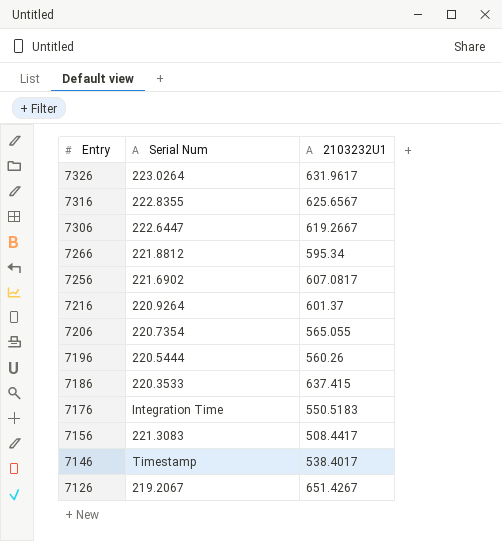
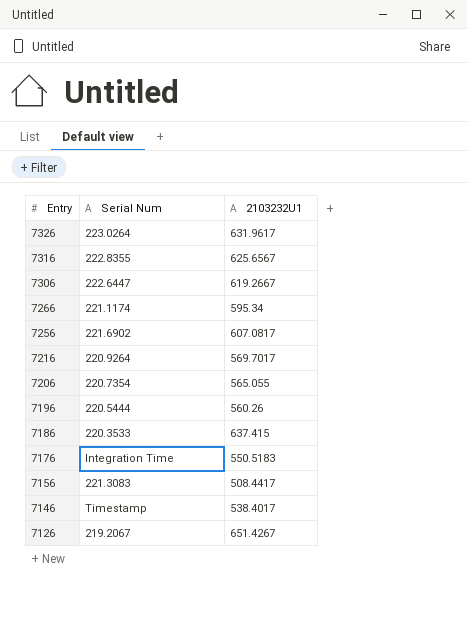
7266 | Serial Num: 221.8812 -> 221.1174
7216 | 2103232U1: 601.37 -> 569.7017

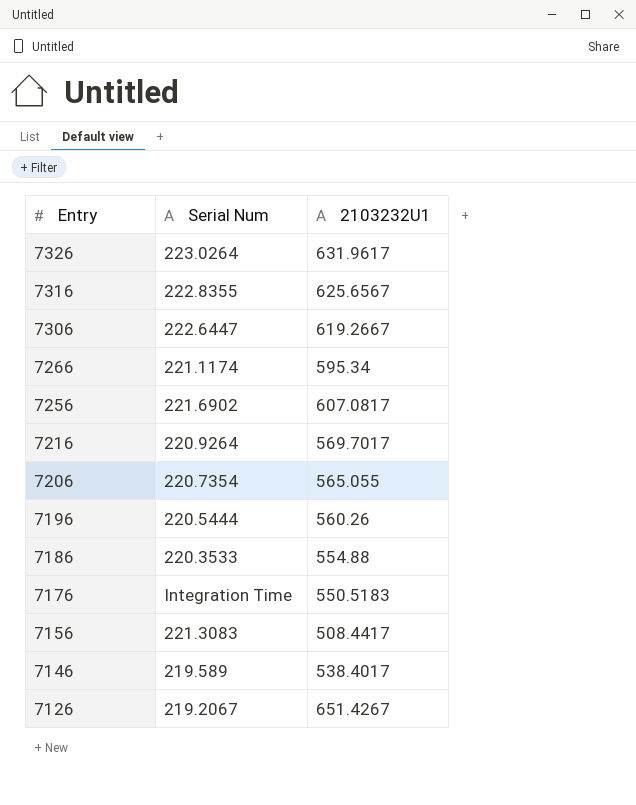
7186 | 2103232U1: 637.415 -> 554.88
7146 | Serial Num: Timestamp -> 219.589

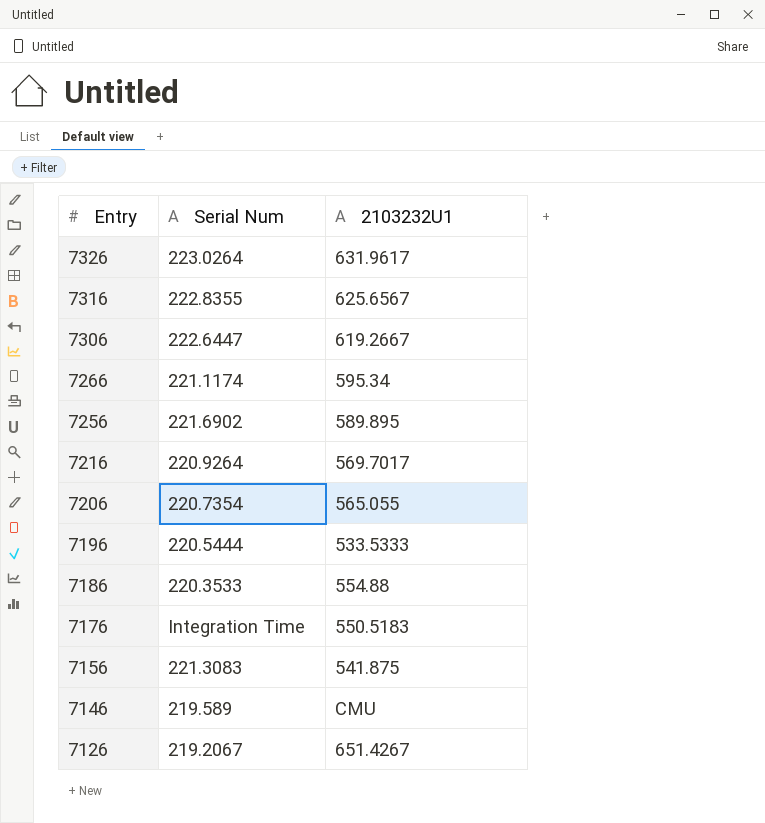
7256 | 2103232U1: 607.0817 -> 589.895
7196 | 2103232U1: 560.26 -> 533.5333
7156 | 2103232U1: 508.4417 -> 541.875
7146 | 2103232U1: 538.4017 -> CMU

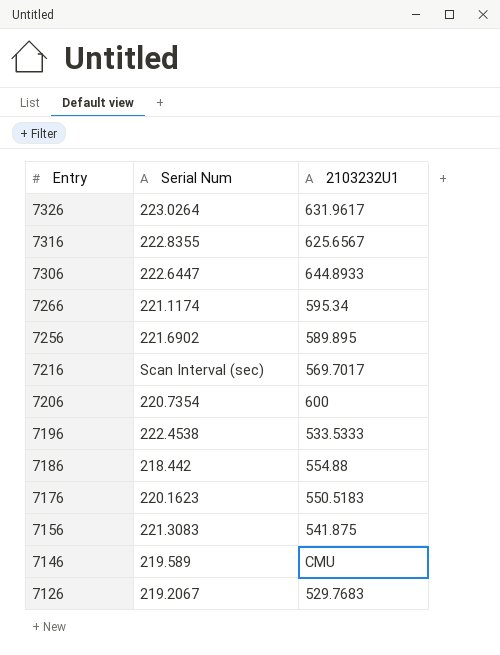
7306 | 2103232U1: 619.2667 -> 644.8933
7216 | Serial Num: 220.9264 -> Scan Interval (sec)
7206 | 2103232U1: 565.055 -> 600
7196 | Serial Num: 220.5444 -> 222.4538
7186 | Serial Num: 220.3533 -> 218.442
7176 | Serial Num: Integration Time -> 220.1623
7126 | 2103232U1: 651.4267 -> 529.7683

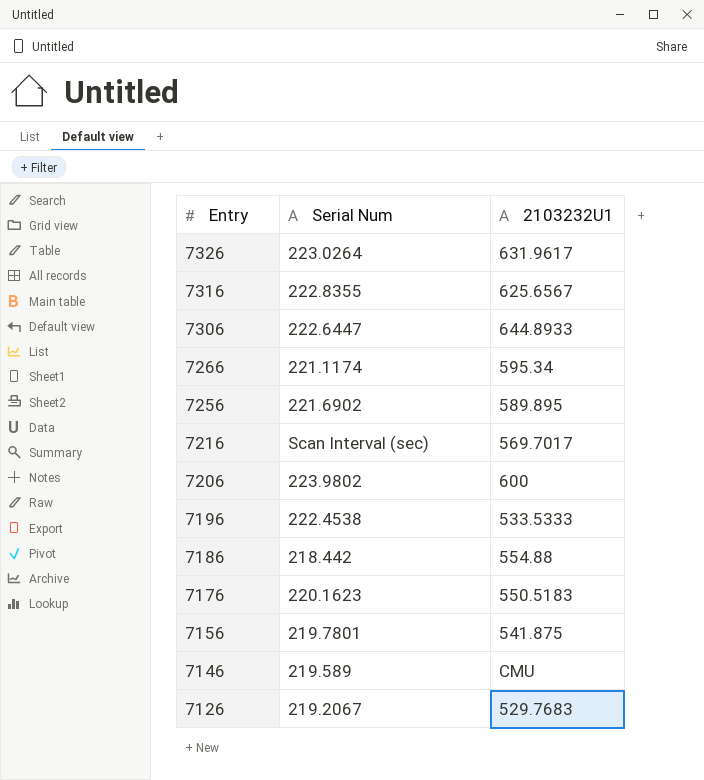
7206 | Serial Num: 220.7354 -> 223.9802
7156 | Serial Num: 221.3083 -> 219.7801

